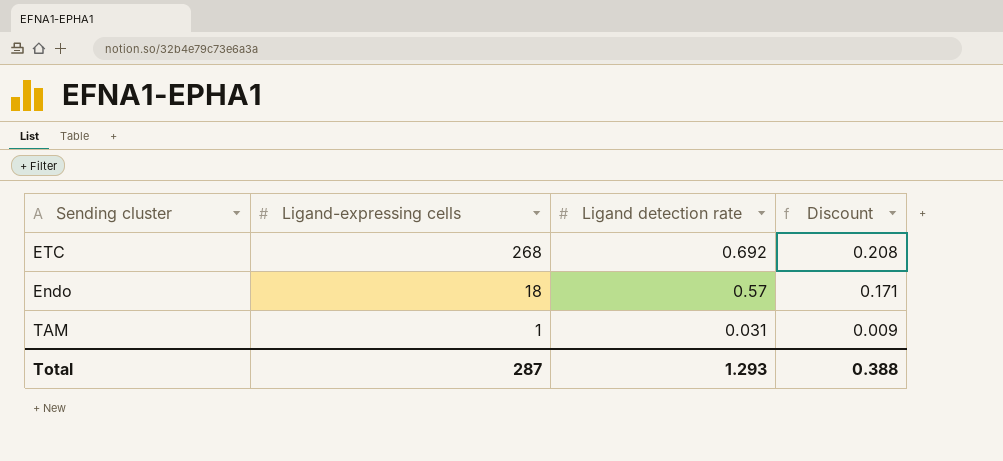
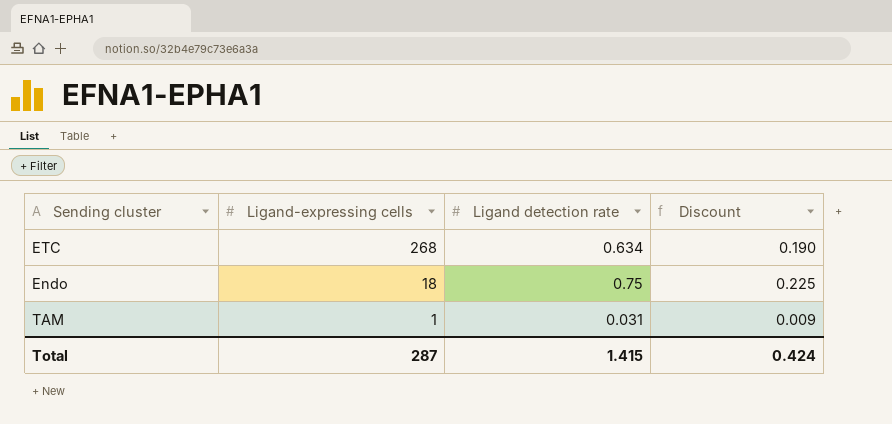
ETC | Ligand detection rate: 0.692 -> 0.634
ETC | Discount: 0.208 -> 0.190
Endo | Ligand detection rate: 0.57 -> 0.75
Endo | Discount: 0.171 -> 0.225
Total | Ligand detection rate: 1.293 -> 1.415
Total | Discount: 0.388 -> 0.424

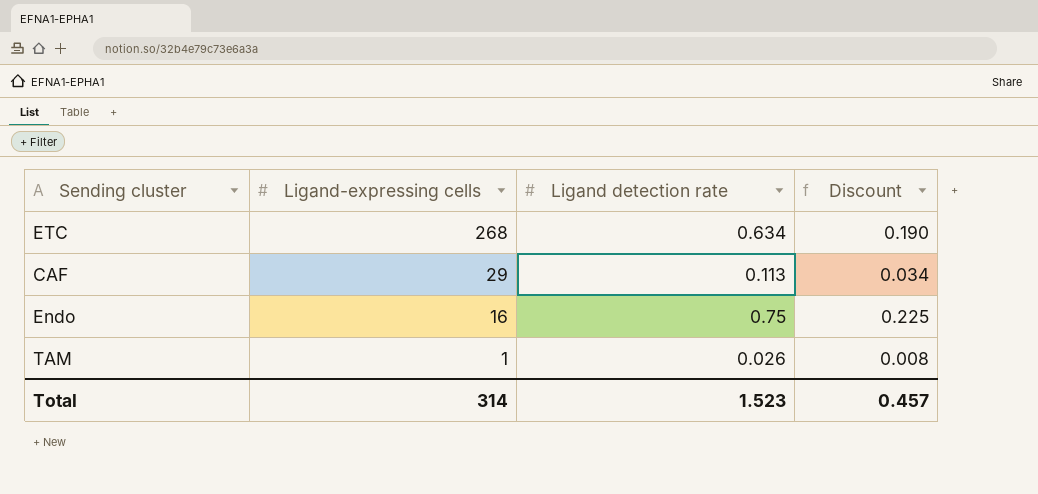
row CAF: none -> 29 | 0.113 | 0.034
Endo | Ligand-expressing cells: 18 -> 16
TAM | Ligand detection rate: 0.031 -> 0.026
TAM | Discount: 0.009 -> 0.008
Total | Ligand-expressing cells: 287 -> 314
Total | Ligand detection rate: 1.415 -> 1.523
Total | Discount: 0.424 -> 0.457

